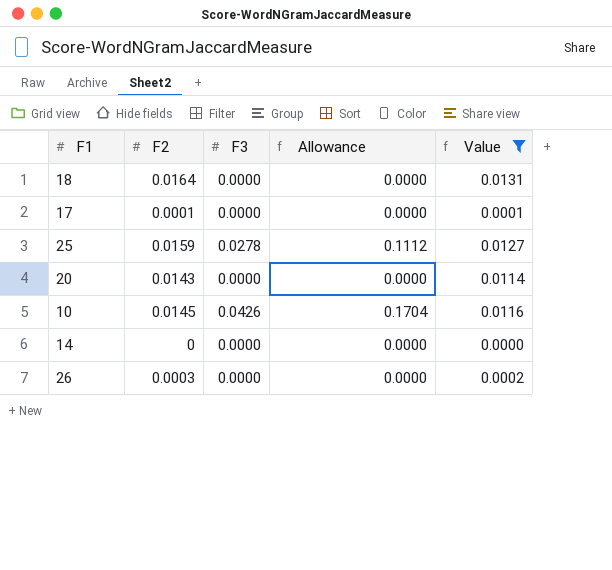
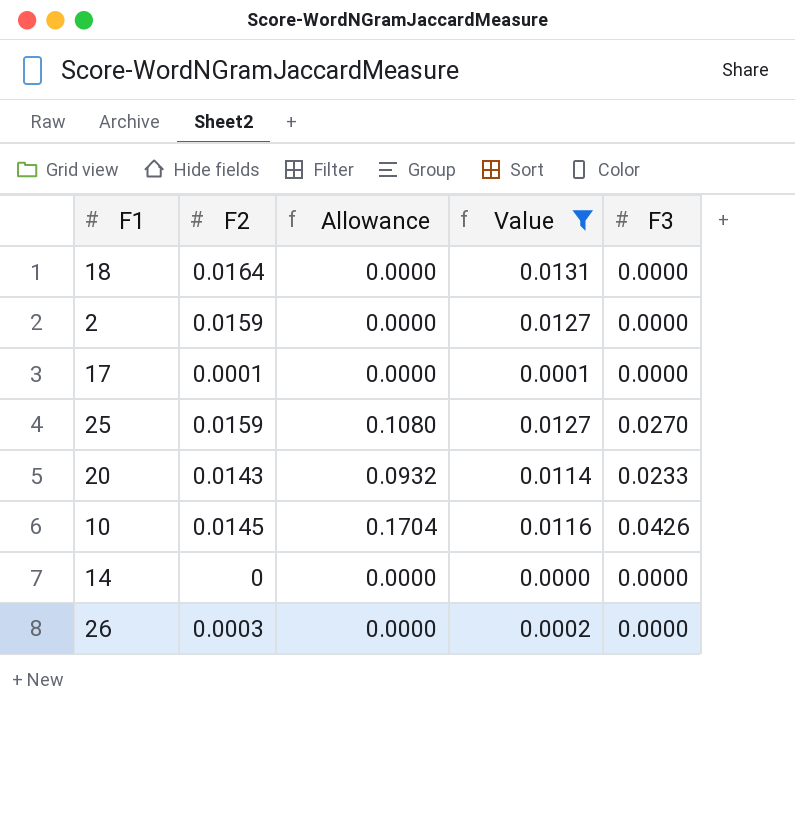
column F3 | position: 3 -> 5
row 2: none -> 0.0159 | 0.0000 | 0.0127 | 0.0000
25 | Allowance: 0.1112 -> 0.1080
25 | F3: 0.0278 -> 0.0270
20 | Allowance: 0.0000 -> 0.0932
20 | F3: 0.0000 -> 0.0233

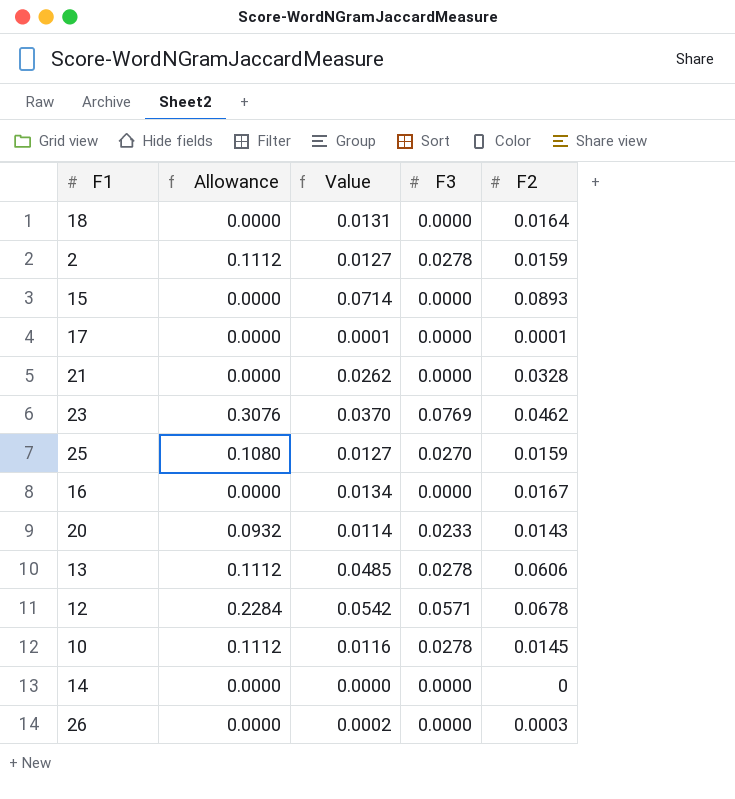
filter: Value <= 0.0131 -> none
column F2 | position: 2 -> 5
2 | Allowance: 0.0000 -> 0.1112
2 | F3: 0.0000 -> 0.0278
10 | Allowance: 0.1704 -> 0.1112
10 | F3: 0.0426 -> 0.0278

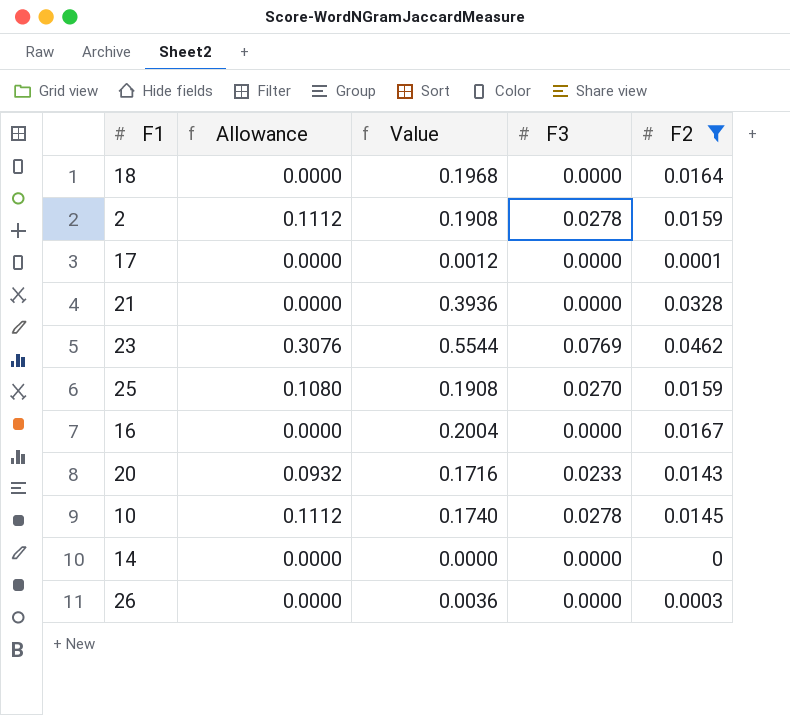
filter: none -> F2 <= 0.0462
column Value | formula: [F2] * 0.8 -> [F2] * 12

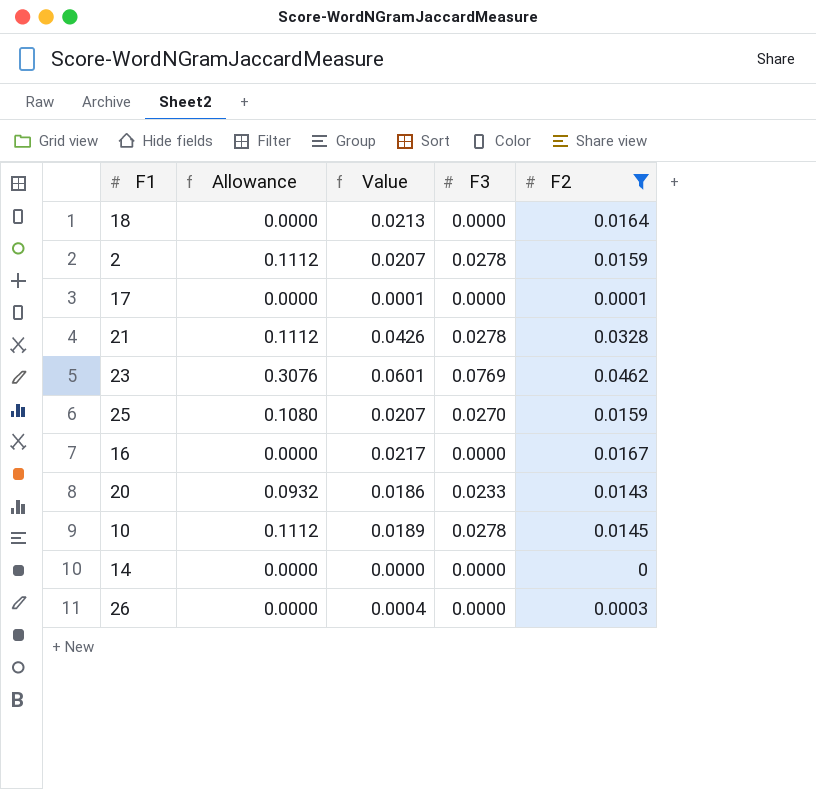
column Value | formula: [F2] * 12 -> [F2] * 1.3
21 | Allowance: 0.0000 -> 0.1112
21 | F3: 0.0000 -> 0.0278

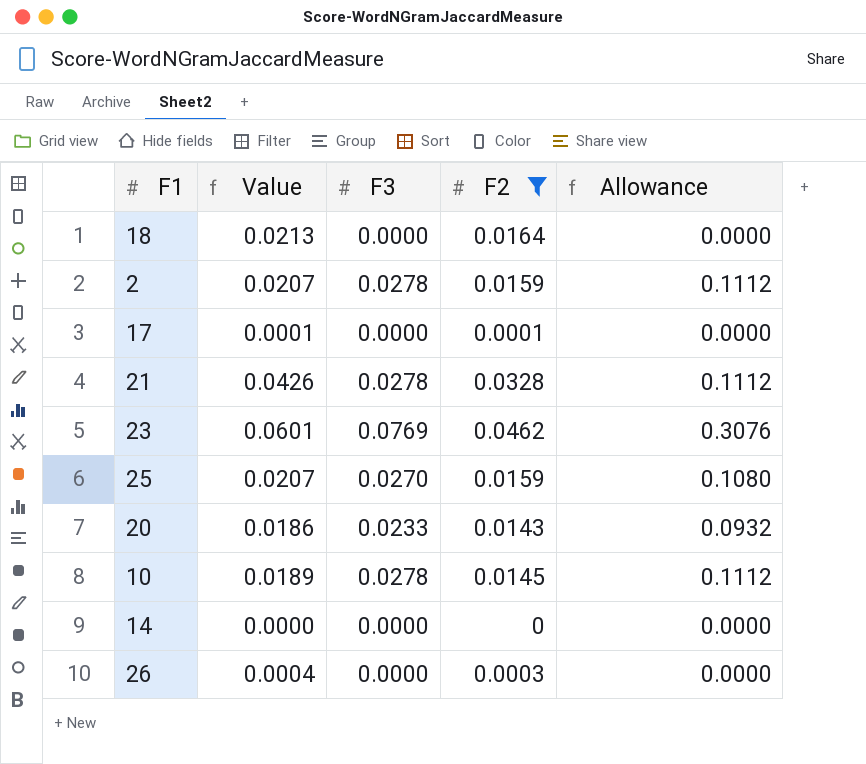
column Allowance | position: 2 -> 5
row 16: 0.0000 | 0.0217 | 0.0000 | 0.0167 -> none

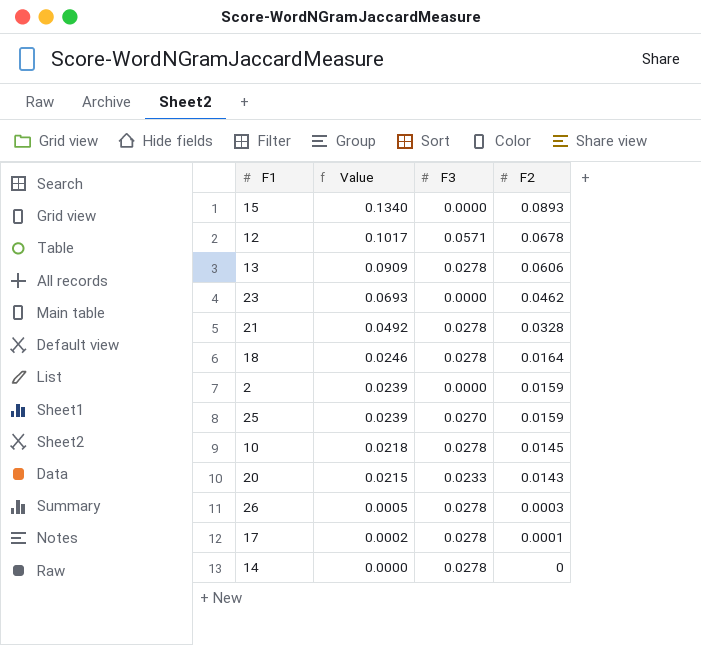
filter: F2 <= 0.0462 -> none
row order: none -> Value descending
column Allowance | formula: [F3] * 4 -> none
column Value | formula: [F2] * 1.3 -> [F2] * 1.5
23 | F3: 0.0769 -> 0.0000
18 | F3: 0.0000 -> 0.0278
2 | F3: 0.0278 -> 0.0000
26 | F3: 0.0000 -> 0.0278
17 | F3: 0.0000 -> 0.0278
14 | F3: 0.0000 -> 0.0278

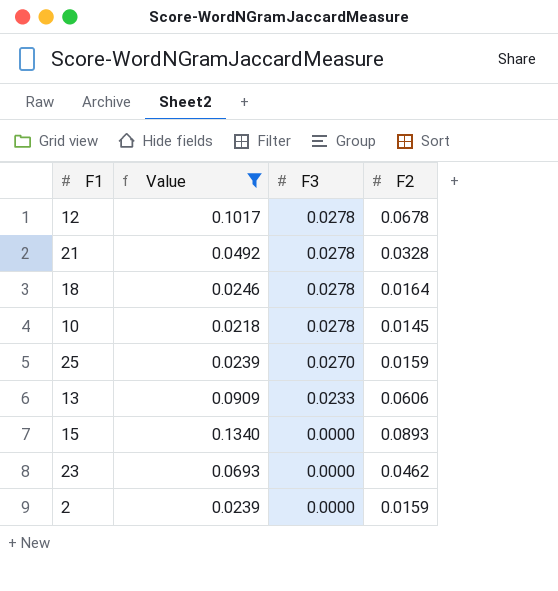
filter: none -> Value >= 0.0218
row order: Value descending -> F3 descending
12 | F3: 0.0571 -> 0.0278
13 | F3: 0.0278 -> 0.0233

